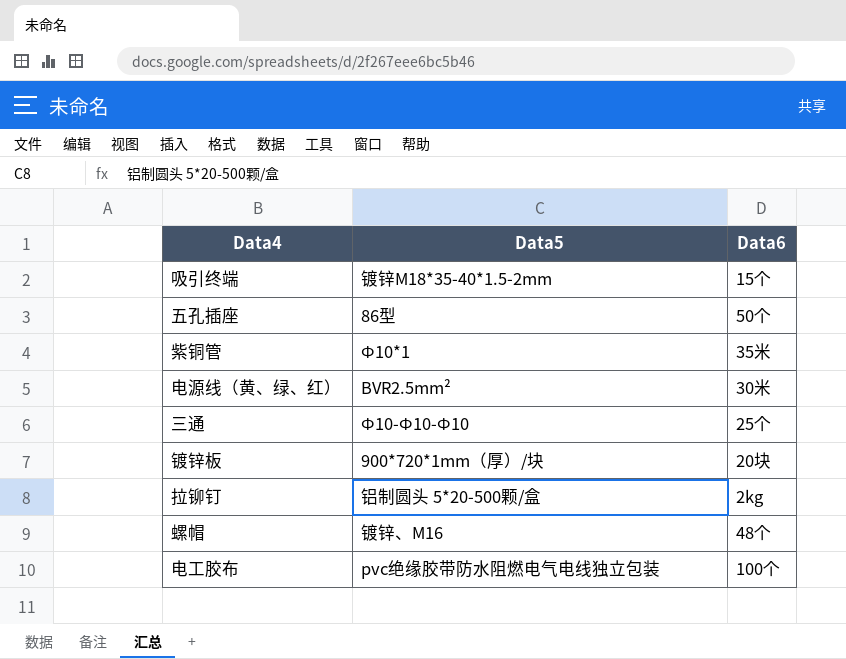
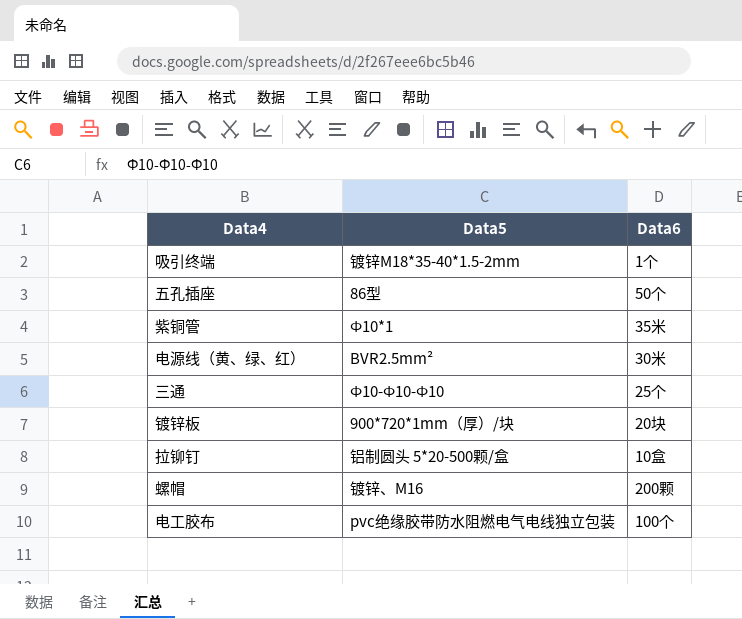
吸引终端 | Data6: 15个 -> 1个
拉铆钉 | Data6: 2kg -> 10盒
螺帽 | Data6: 48个 -> 200颗

